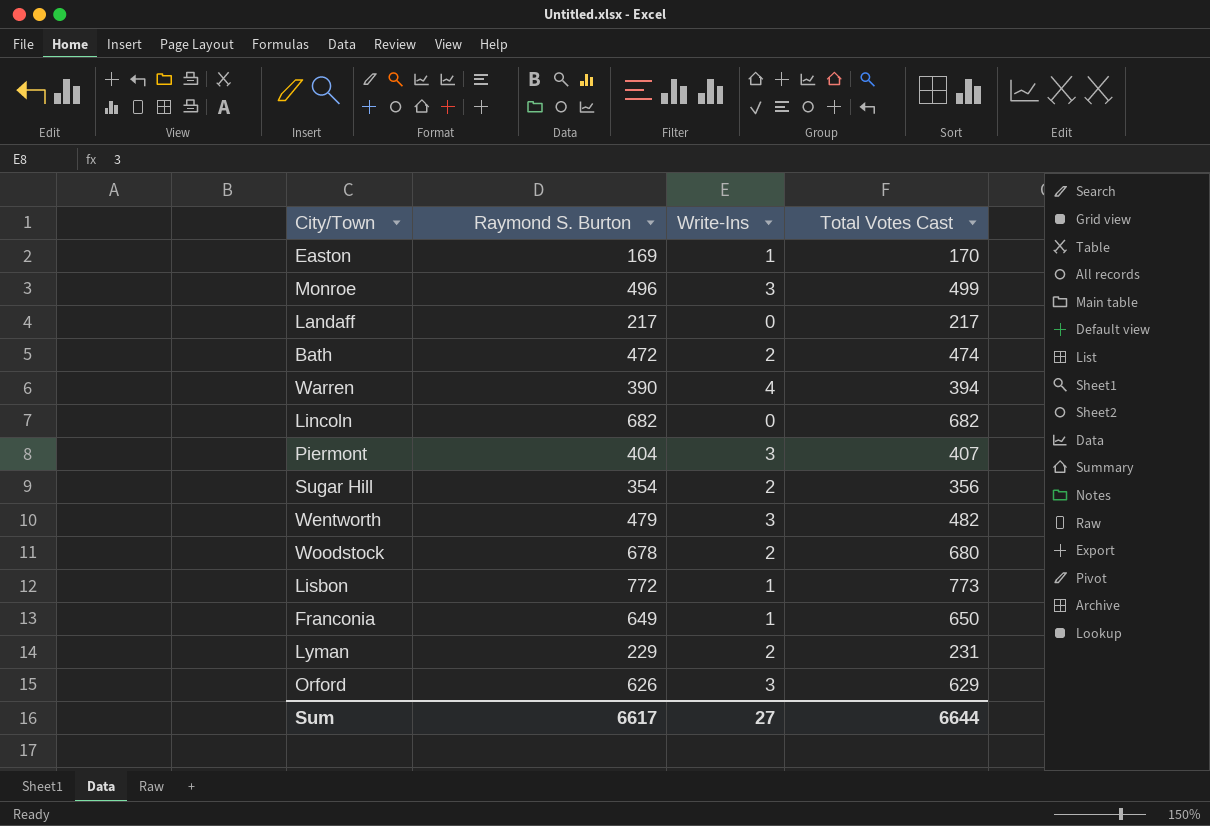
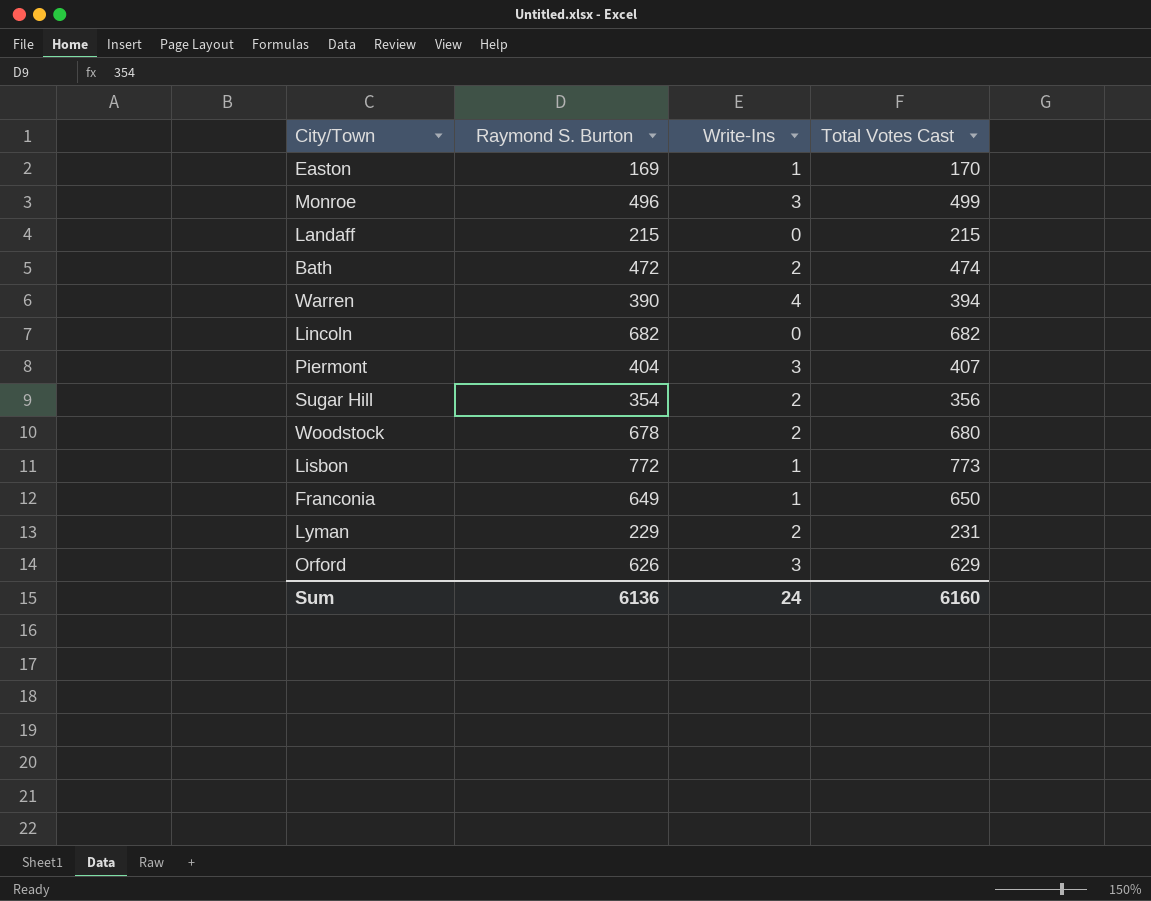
row Wentworth: 479 | 3 | 482 -> none
Landaff | Raymond S. Burton: 217 -> 215
Landaff | Total Votes Cast: 217 -> 215
Sum | Raymond S. Burton: 6617 -> 6136
Sum | Write-Ins: 27 -> 24
Sum | Total Votes Cast: 6644 -> 6160

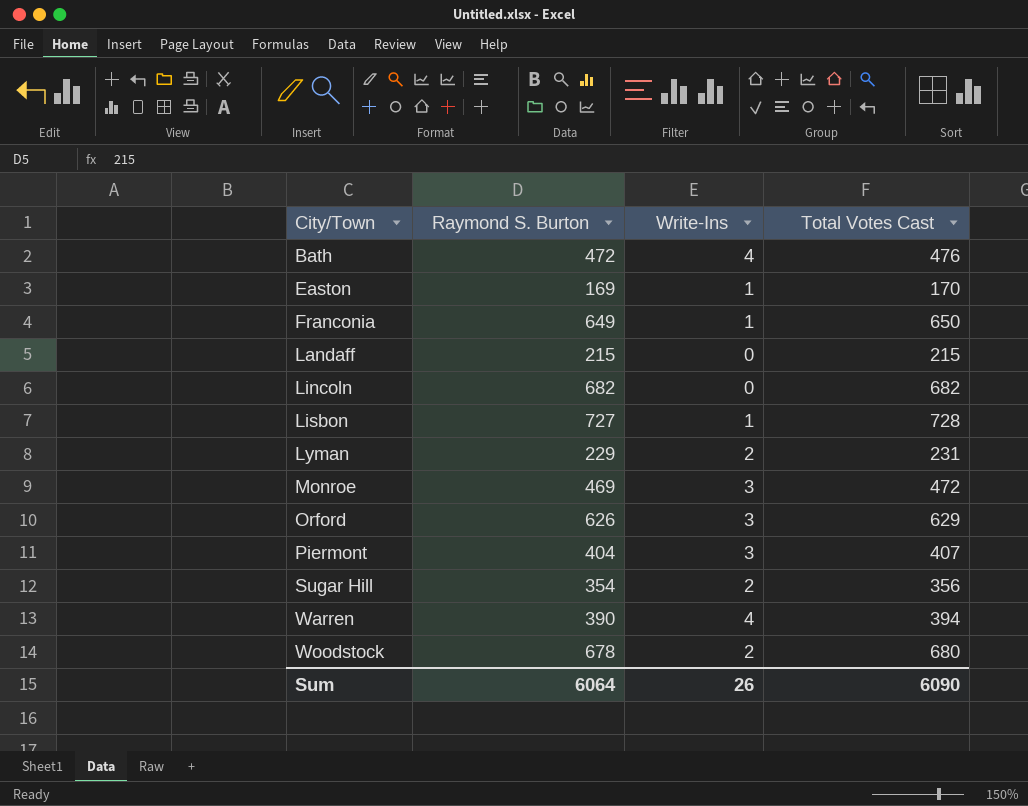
row order: none -> City/Town ascending
Bath | Write-Ins: 2 -> 4
Bath | Total Votes Cast: 474 -> 476
Lisbon | Raymond S. Burton: 772 -> 727
Lisbon | Total Votes Cast: 773 -> 728
Monroe | Raymond S. Burton: 496 -> 469
Monroe | Total Votes Cast: 499 -> 472
Sum | Raymond S. Burton: 6136 -> 6064
Sum | Write-Ins: 24 -> 26
Sum | Total Votes Cast: 6160 -> 6090

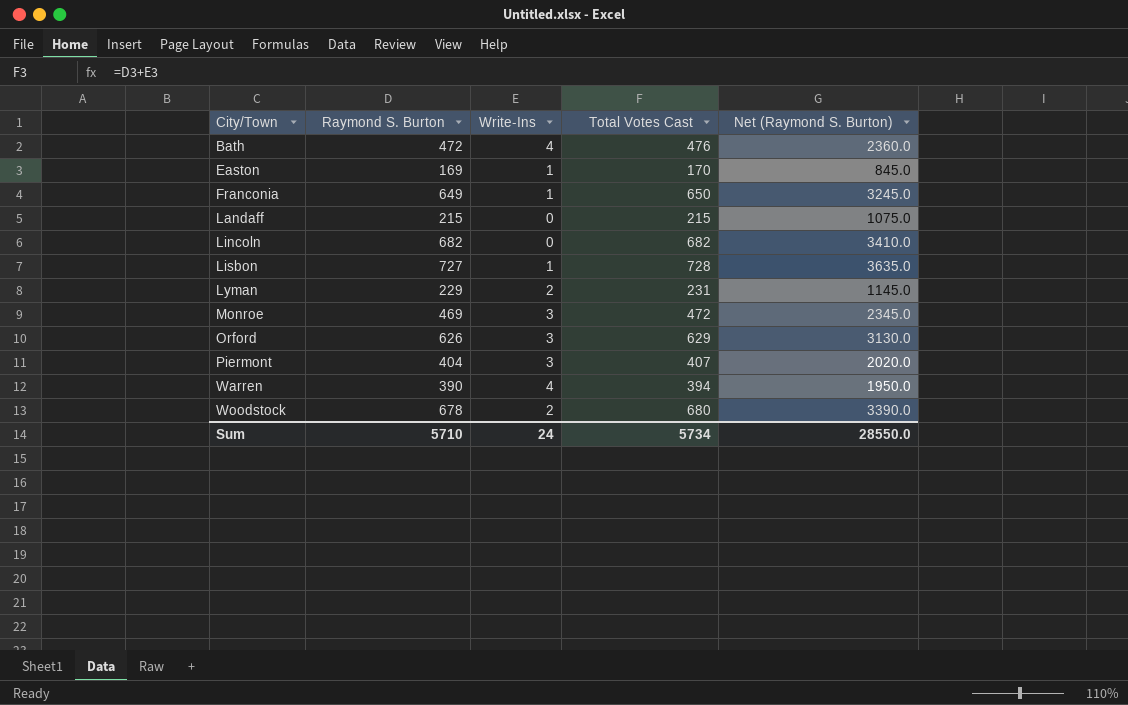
column Net (Raymond S. Burton) | formula: none -> [Raymond S. Burton] * 5
row Sugar Hill: 354 | 2 | 356 -> none
Sum | Raymond S. Burton: 6064 -> 5710
Sum | Write-Ins: 26 -> 24
Sum | Total Votes Cast: 6090 -> 5734

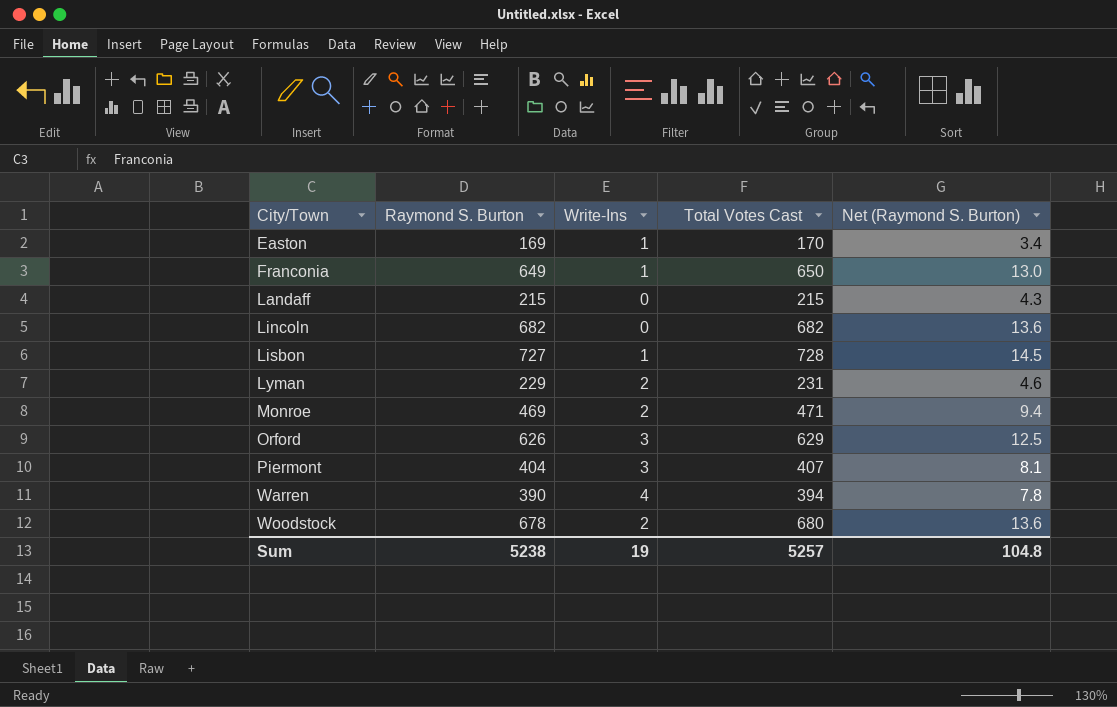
column Net (Raymond S. Burton) | formula: [Raymond S. Burton] * 5 -> [Raymond S. Burton] * 0.02
row Bath: 472 | 4 | 476 | 2360.0 -> none
Monroe | Write-Ins: 3 -> 2
Monroe | Total Votes Cast: 472 -> 471
Sum | Raymond S. Burton: 5710 -> 5238
Sum | Write-Ins: 24 -> 19
Sum | Total Votes Cast: 5734 -> 5257
Sum | Net (Raymond S. Burton): 28550.0 -> 104.8

